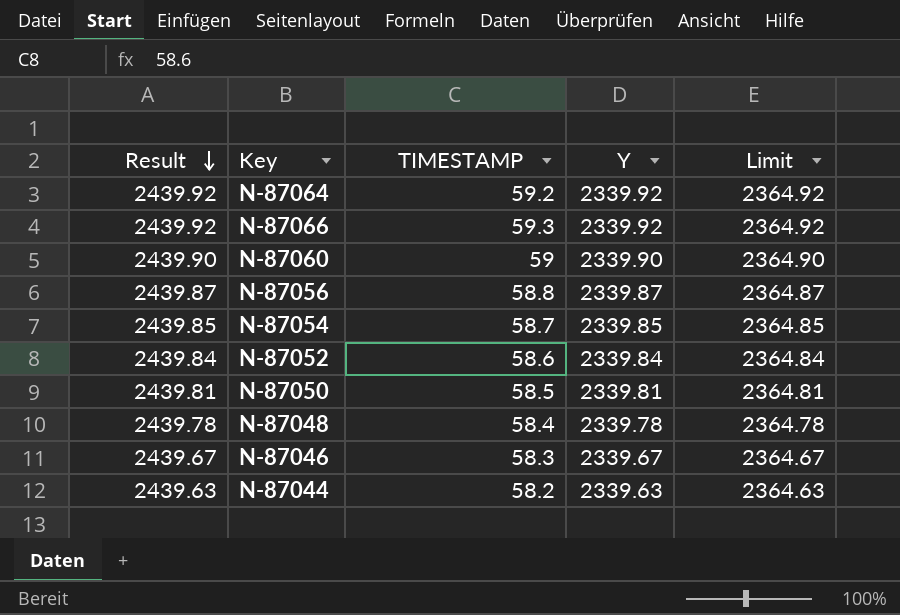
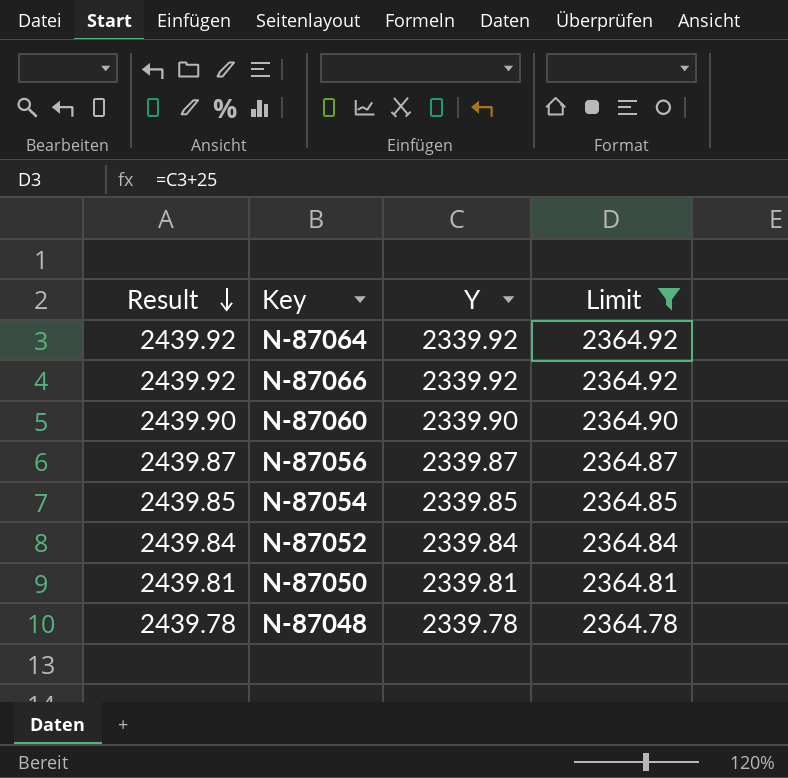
filter: none -> Limit >= 2364.78
column TIMESTAMP | position: 3 -> none

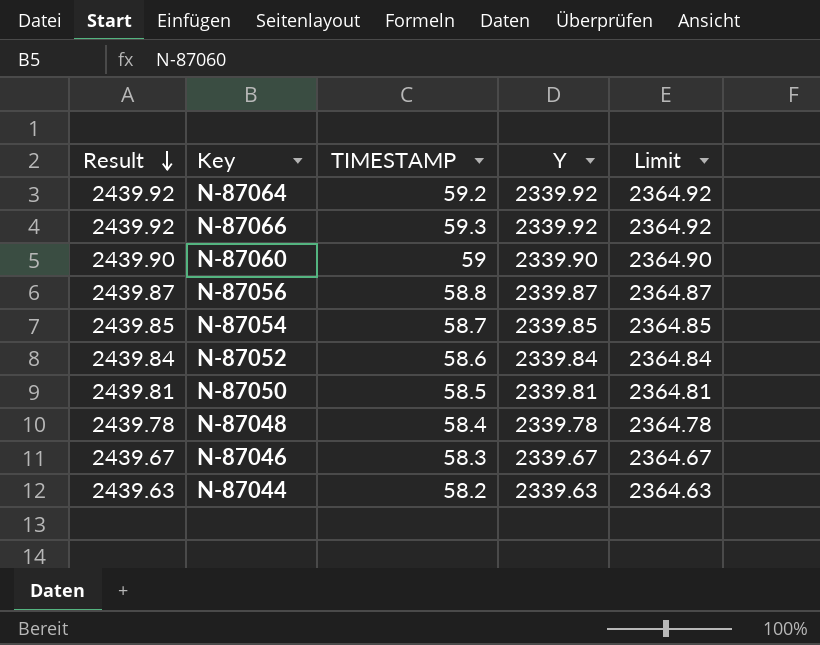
filter: Limit >= 2364.78 -> none
column TIMESTAMP | position: none -> 3

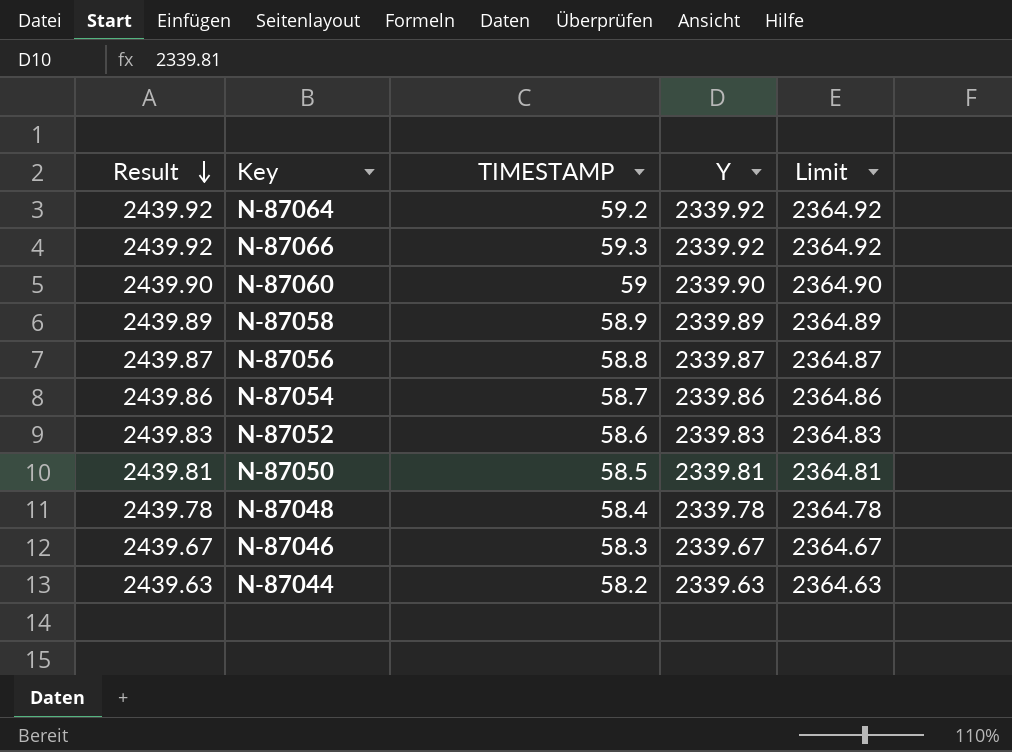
row N-87058: none -> 2439.89 | 58.9 | 2339.89 | 2364.89
N-87054 | Result: 2439.85 -> 2439.86
N-87054 | Y: 2339.85 -> 2339.86
N-87054 | Limit: 2364.85 -> 2364.86
N-87052 | Result: 2439.84 -> 2439.83
N-87052 | Y: 2339.84 -> 2339.83
N-87052 | Limit: 2364.84 -> 2364.83

